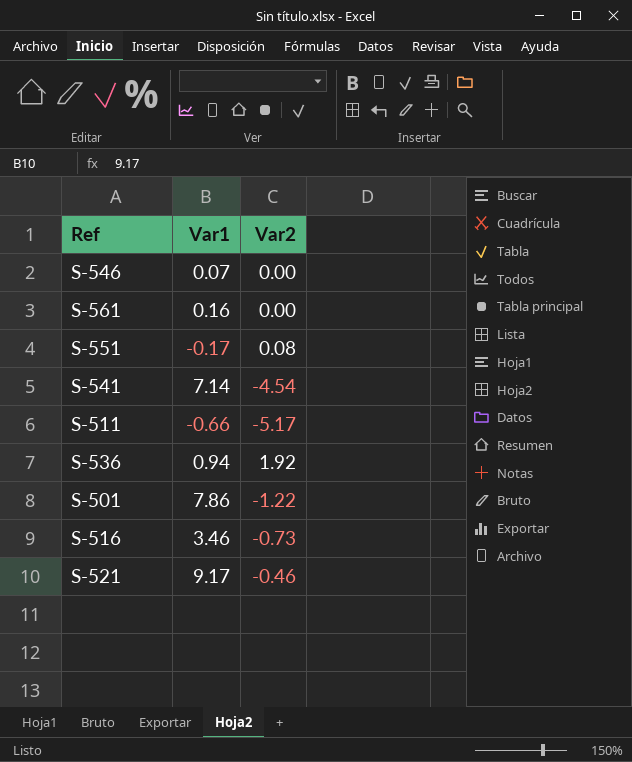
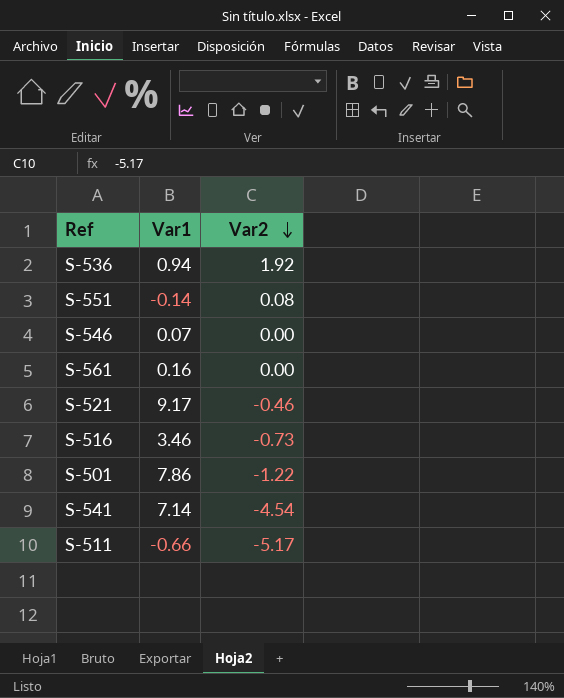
row order: none -> Var2 descending
S-551 | Var1: -0.17 -> -0.14

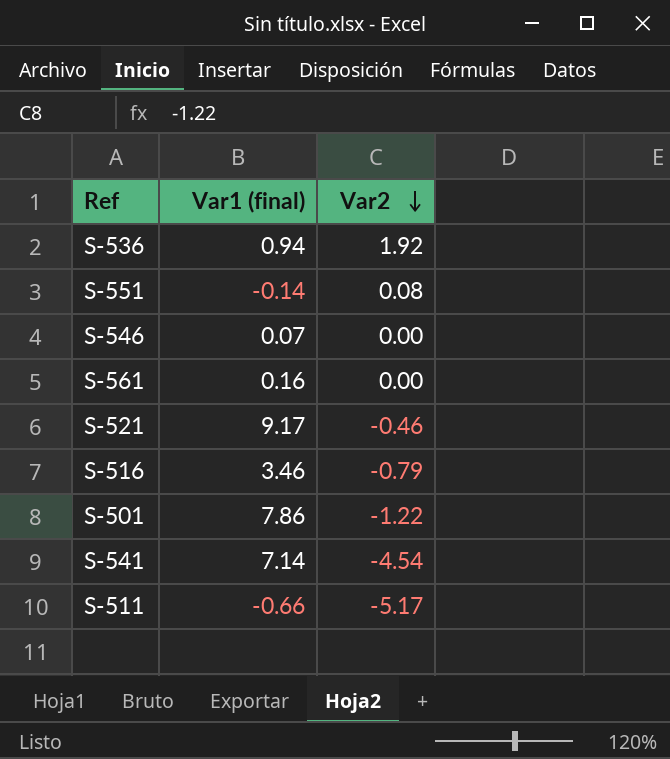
column name: Var1 -> Var1 (final)
S-516 | Var2: -0.73 -> -0.79

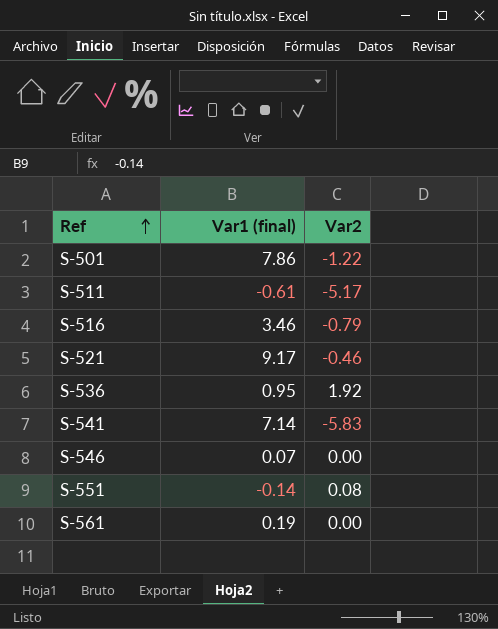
row order: Var2 descending -> Ref ascending
S-511 | Var1 (final): -0.66 -> -0.61
S-536 | Var1 (final): 0.94 -> 0.95
S-541 | Var2: -4.54 -> -5.83
S-561 | Var1 (final): 0.16 -> 0.19

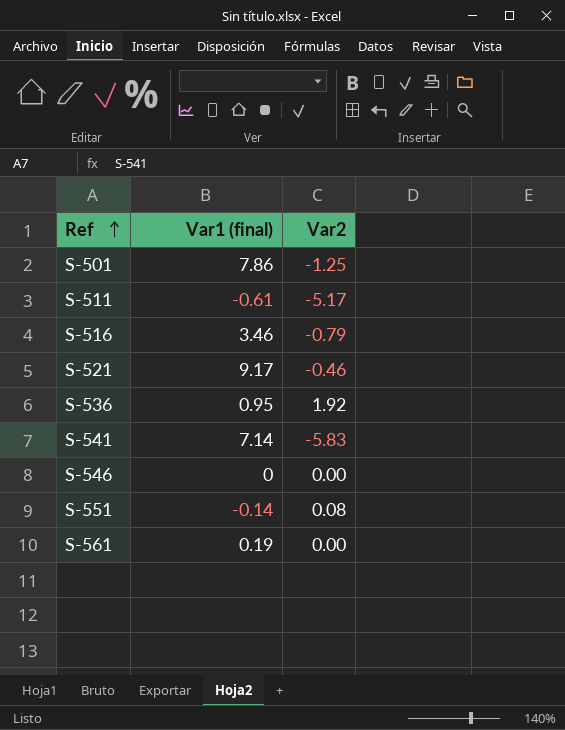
S-501 | Var2: -1.22 -> -1.25
S-546 | Var1 (final): 0.07 -> 0

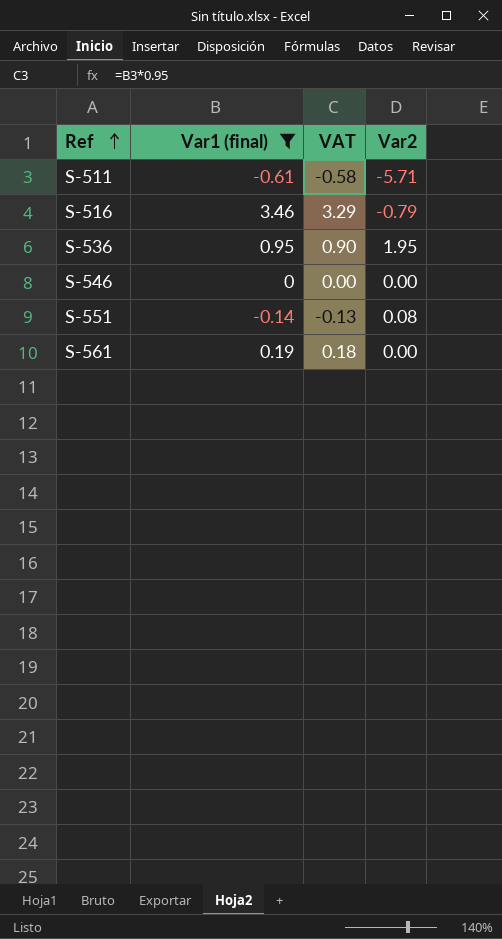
filter: none -> Var1 (final) <= 3.46
column VAT | formula: none -> [Var1 (final)] * 0.95
S-511 | Var2: -5.17 -> -5.71
S-536 | Var2: 1.92 -> 1.95

